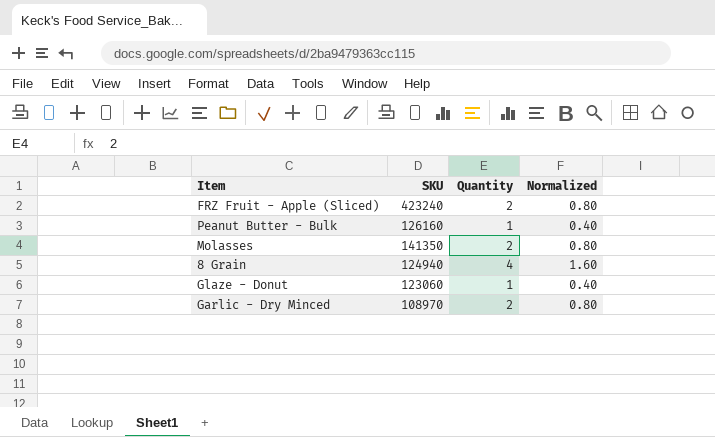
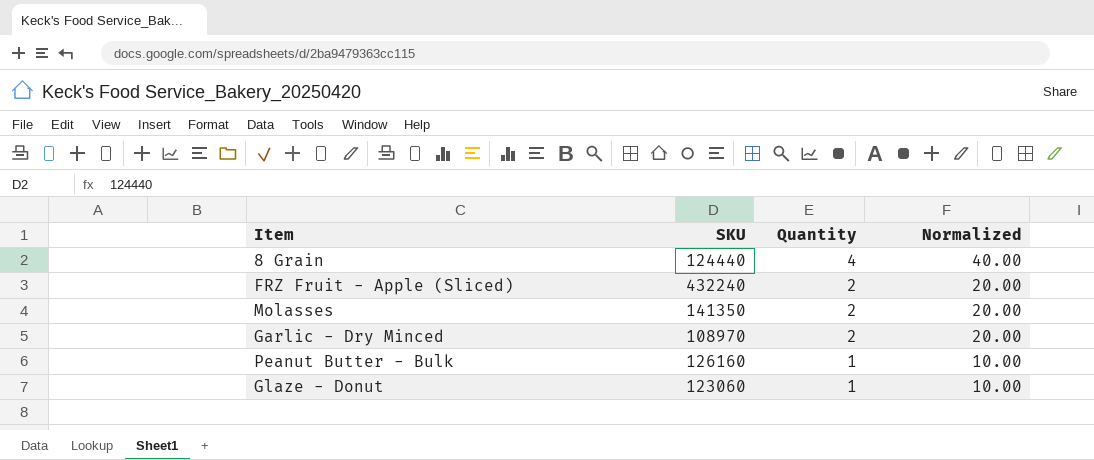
row order: none -> Quantity descending
column Normalized | formula: [Quantity] * 0.4 -> [Quantity] * 10
8 Grain | SKU: 124940 -> 124440
FRZ Fruit - Apple (Sliced) | SKU: 423240 -> 432240

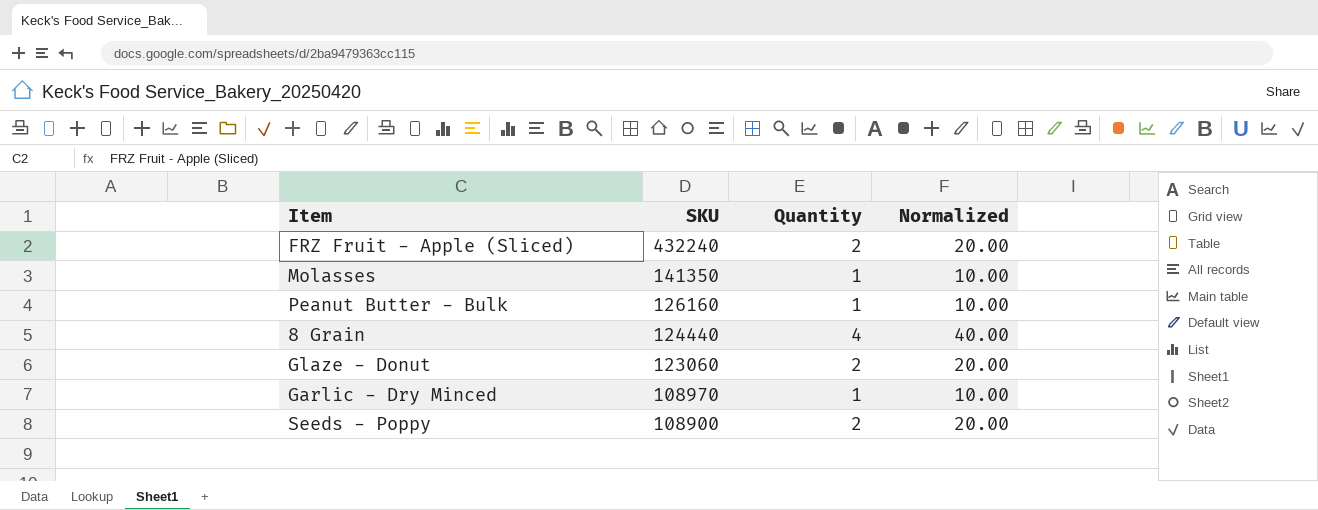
row order: Quantity descending -> SKU descending
Molasses | Quantity: 2 -> 1
Molasses | Normalized: 20.00 -> 10.00
Glaze - Donut | Quantity: 1 -> 2
Glaze - Donut | Normalized: 10.00 -> 20.00
Garlic - Dry Minced | Quantity: 2 -> 1
Garlic - Dry Minced | Normalized: 20.00 -> 10.00
row Seeds - Poppy: none -> 108900 | 2 | 20.00

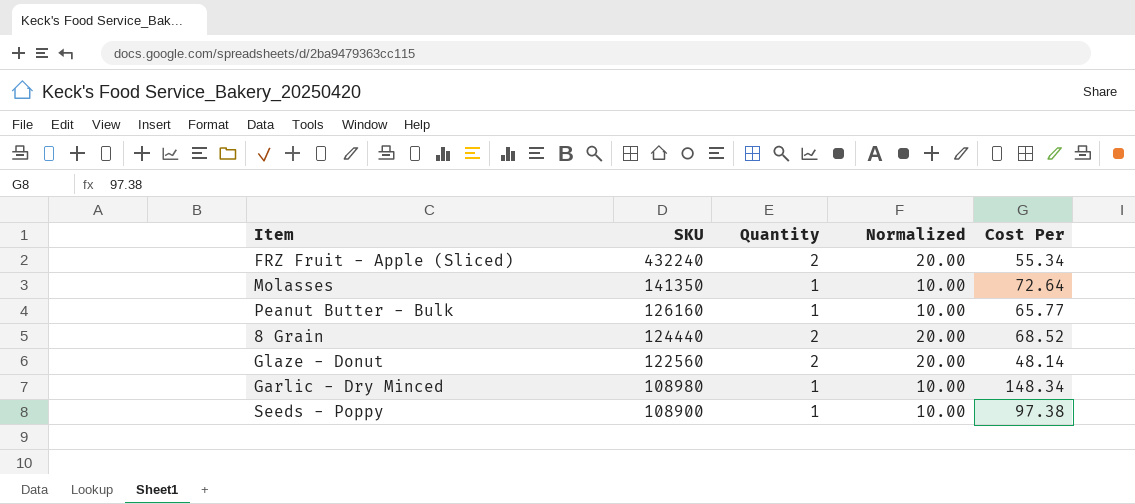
column Cost Per | position: none -> 5
8 Grain | Quantity: 4 -> 2
8 Grain | Normalized: 40.00 -> 20.00
Glaze - Donut | SKU: 123060 -> 122560
Garlic - Dry Minced | SKU: 108970 -> 108980
Seeds - Poppy | Quantity: 2 -> 1
Seeds - Poppy | Normalized: 20.00 -> 10.00

